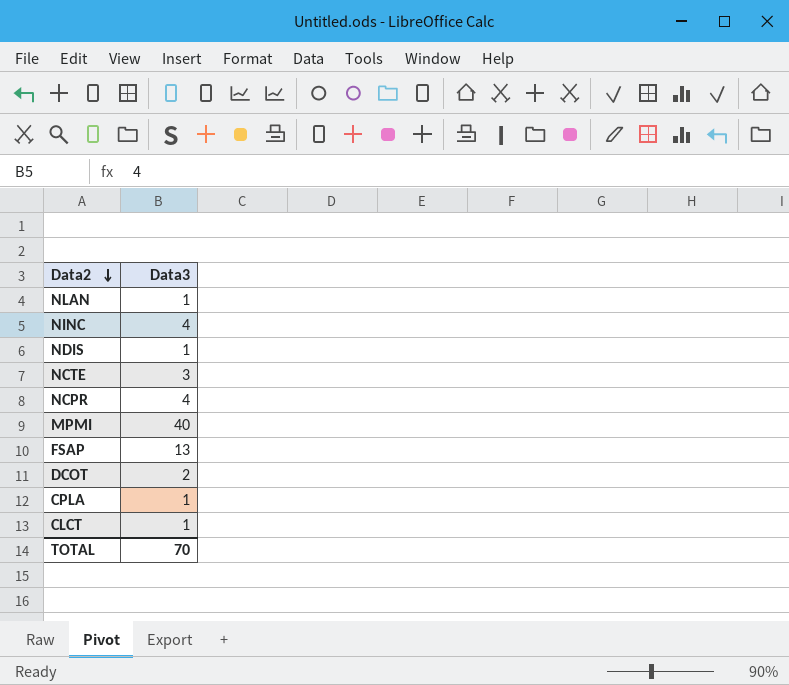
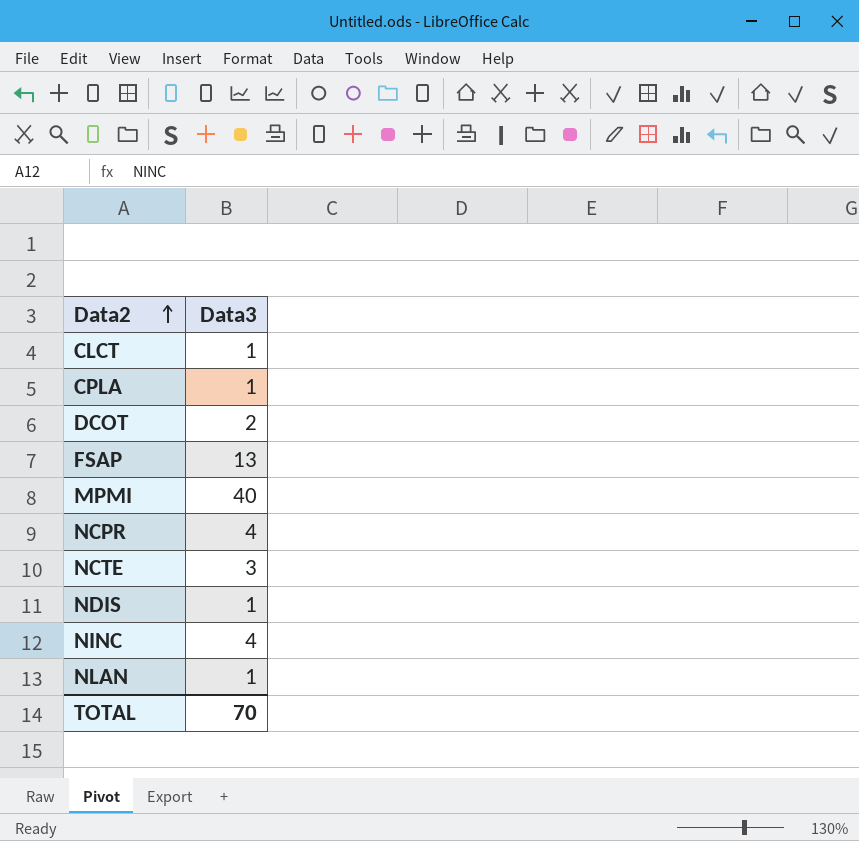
row order: Data2 descending -> Data2 ascending

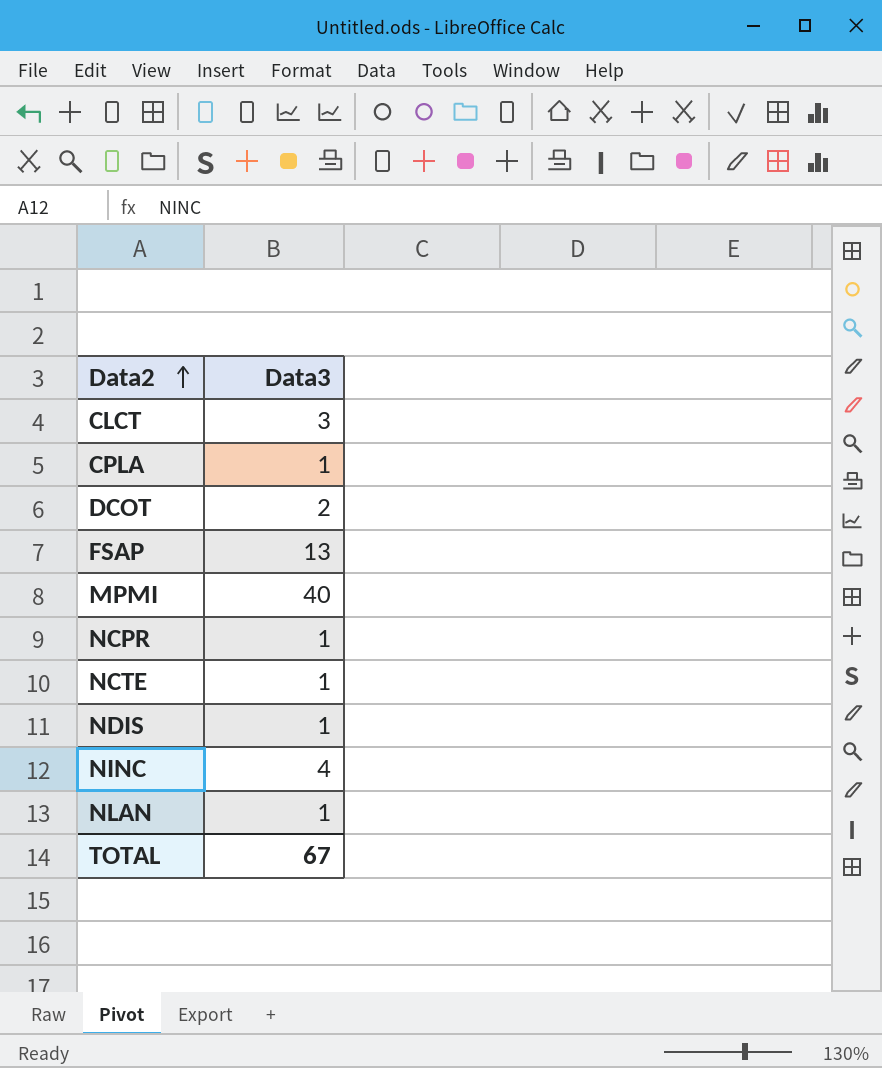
CLCT | Data3: 1 -> 3
NCPR | Data3: 4 -> 1
NCTE | Data3: 3 -> 1
TOTAL | Data3: 70 -> 67

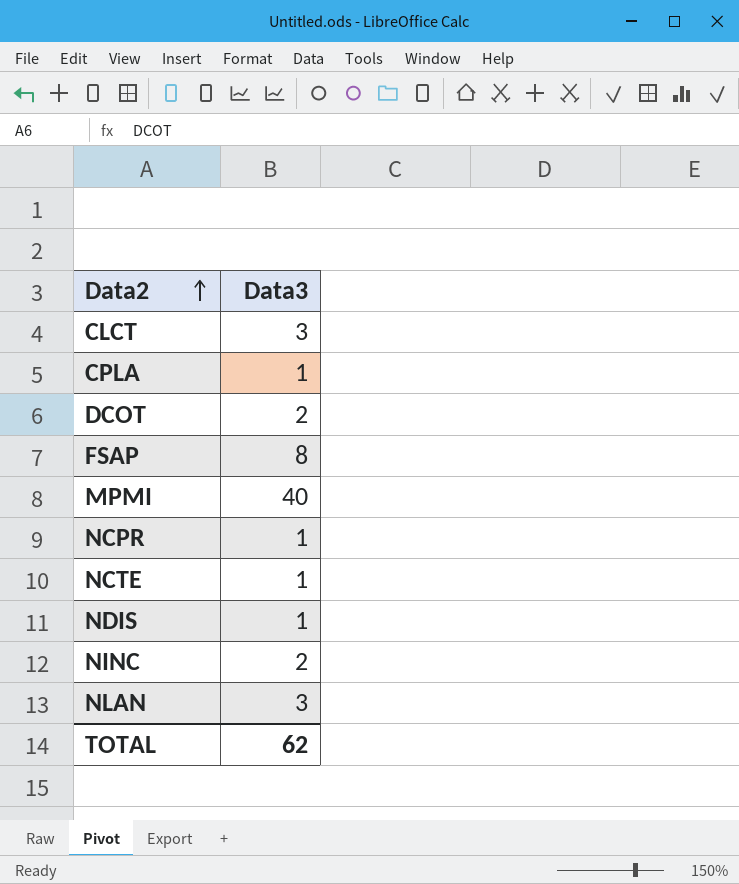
FSAP | Data3: 13 -> 8
NINC | Data3: 4 -> 2
NLAN | Data3: 1 -> 3
TOTAL | Data3: 67 -> 62

